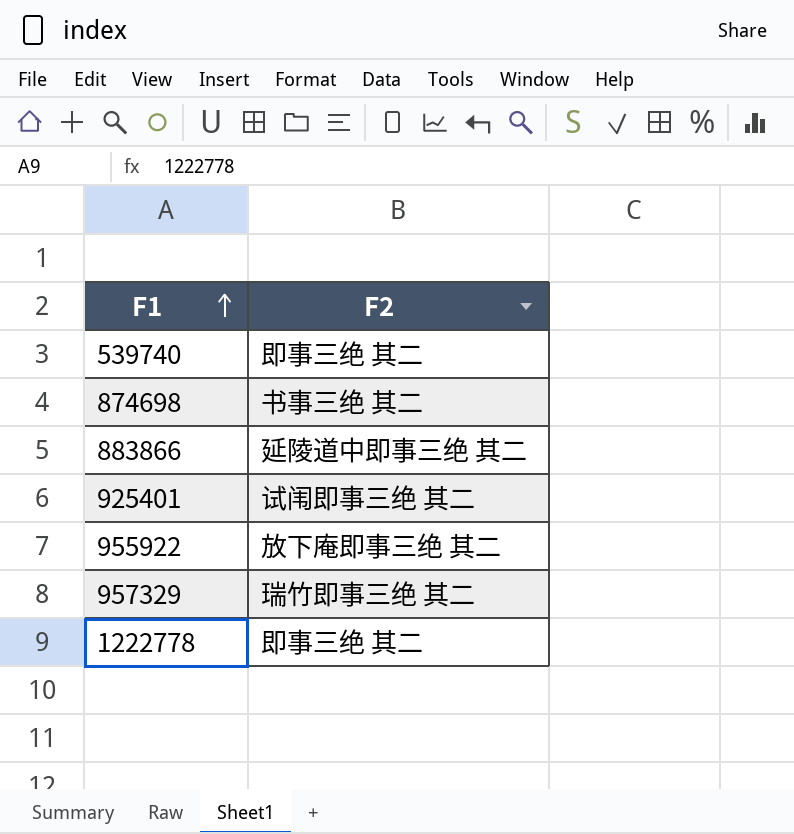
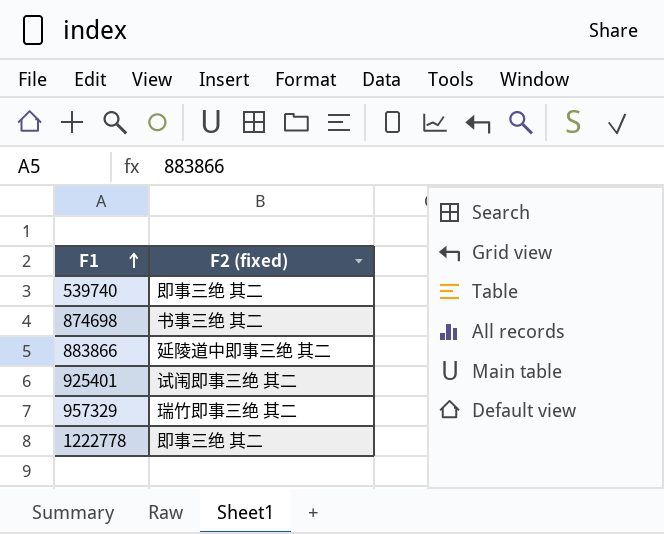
column name: F2 -> F2 (fixed)
row 955922: 放下庵即事三绝 其二 -> none

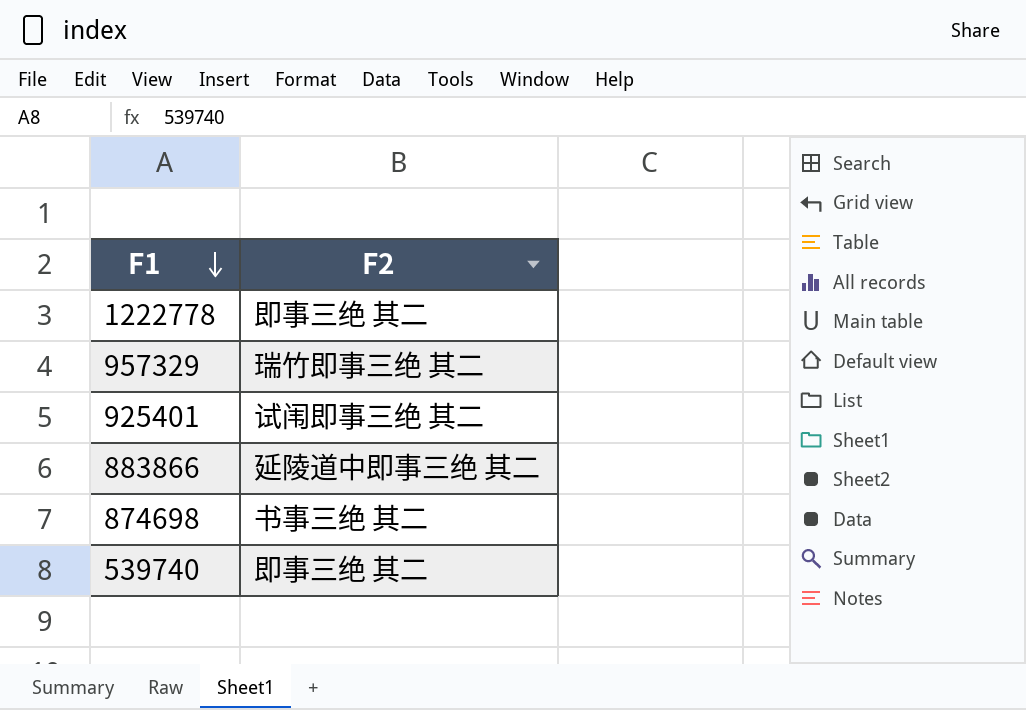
row order: F1 ascending -> F1 descending
column name: F2 (fixed) -> F2

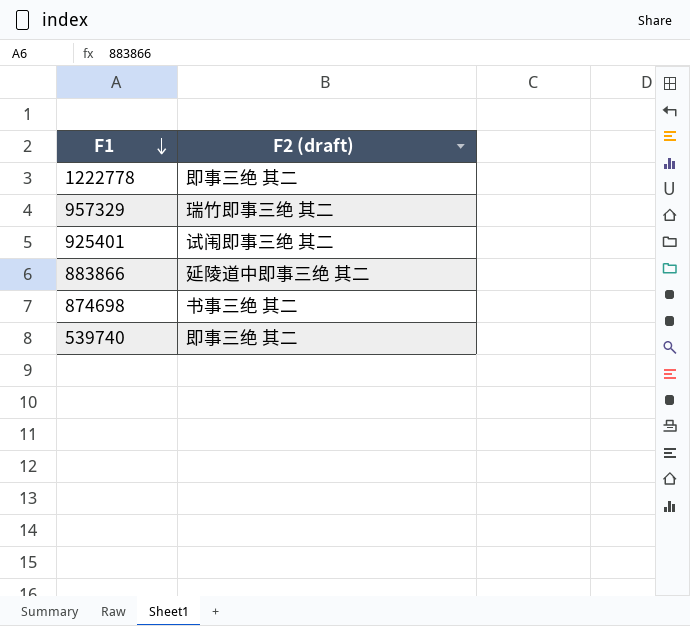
column name: F2 -> F2 (draft)

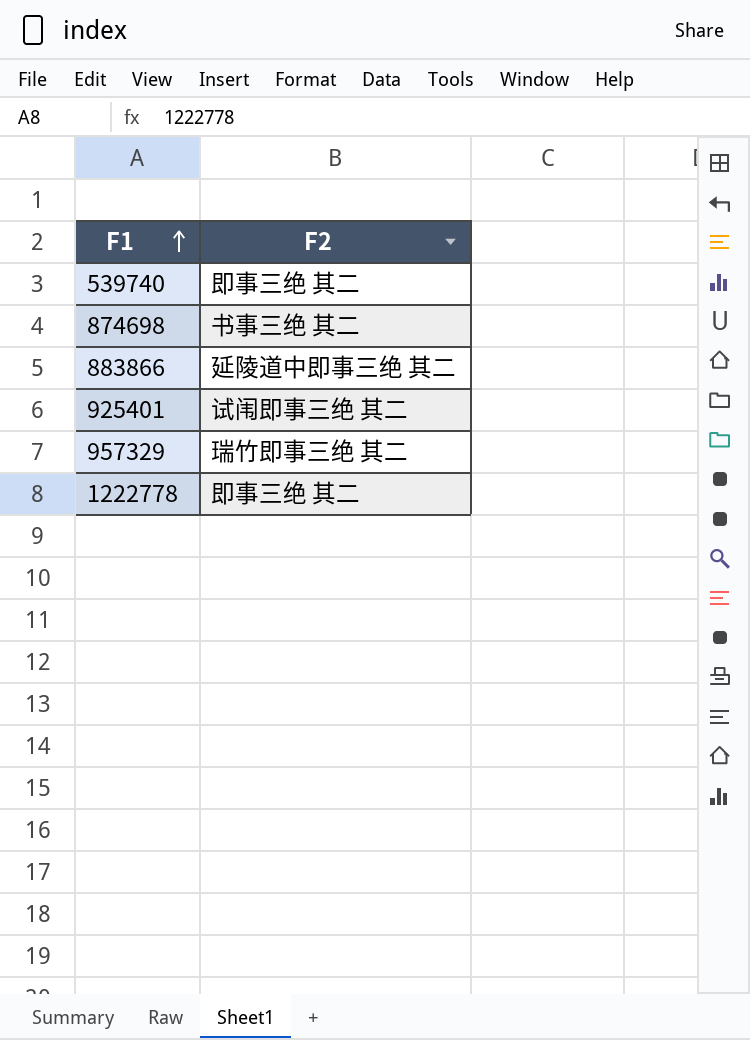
row order: F1 descending -> F1 ascending
column name: F2 (draft) -> F2

